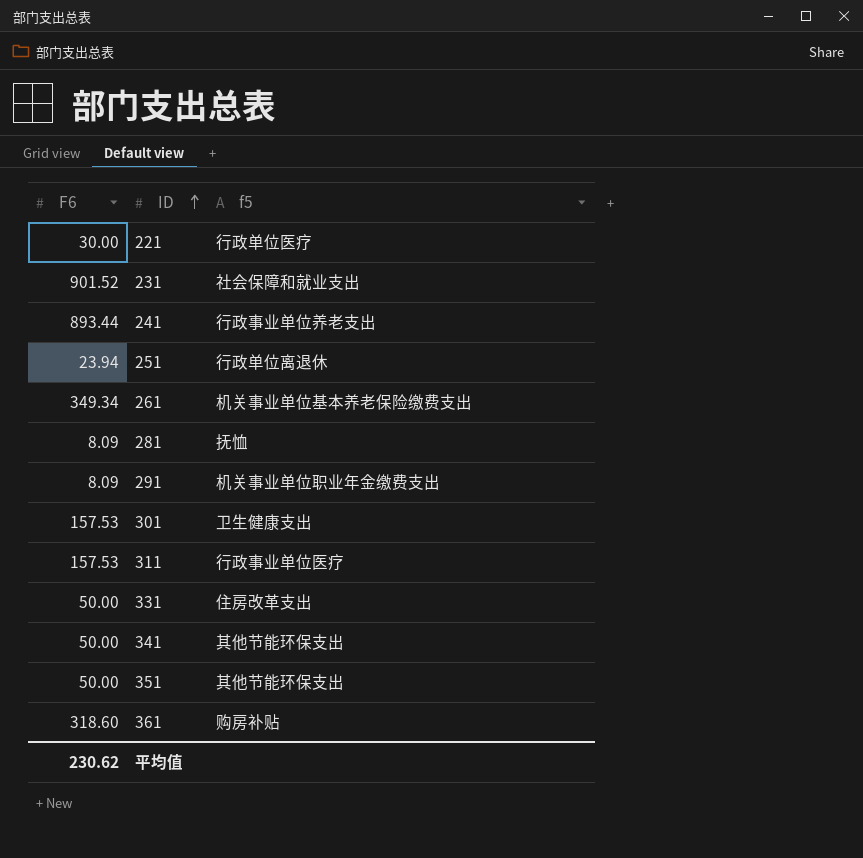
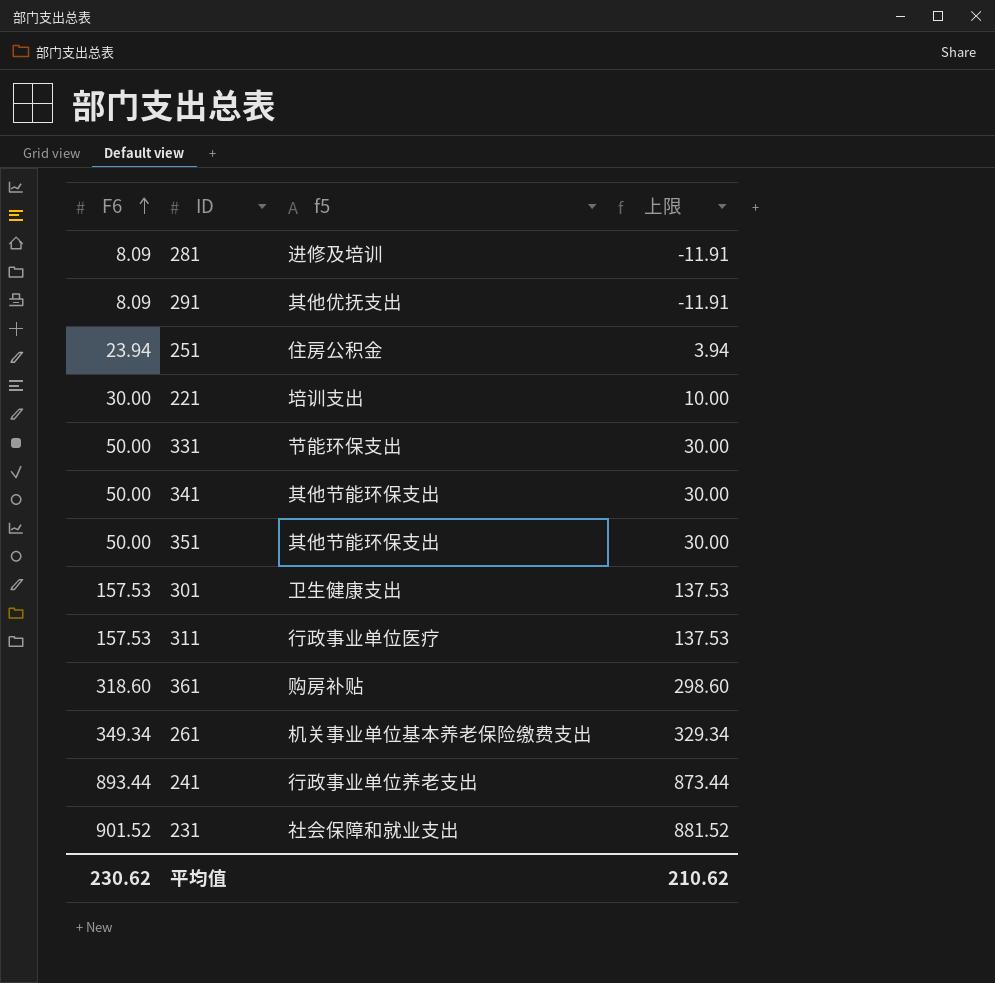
row order: ID ascending -> F6 ascending
column 上限 | formula: none -> [F6] - 20
281 | f5: 抚恤 -> 进修及培训
291 | f5: 机关事业单位职业年金缴费支出 -> 其他优抚支出
251 | f5: 行政单位离退休 -> 住房公积金
221 | f5: 行政单位医疗 -> 培训支出
331 | f5: 住房改革支出 -> 节能环保支出

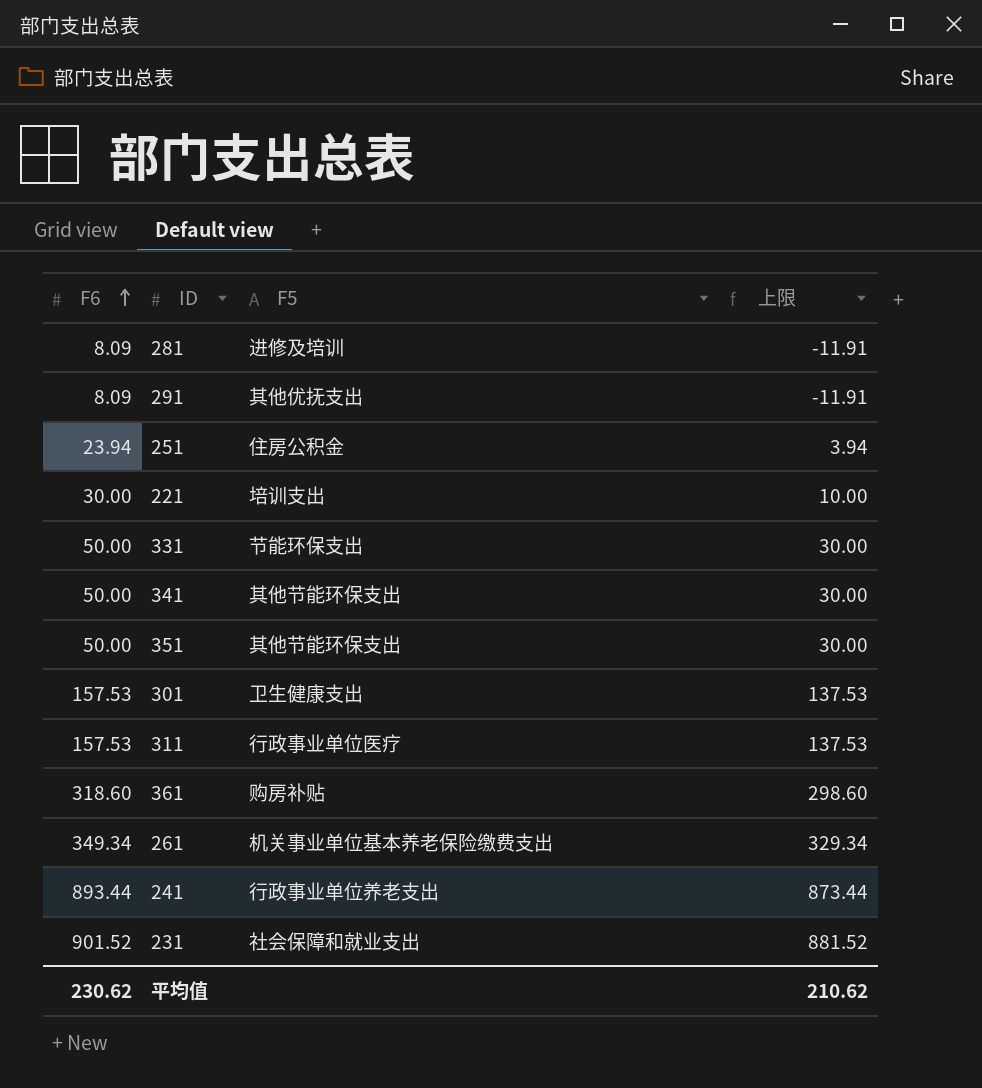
column name: f5 -> F5

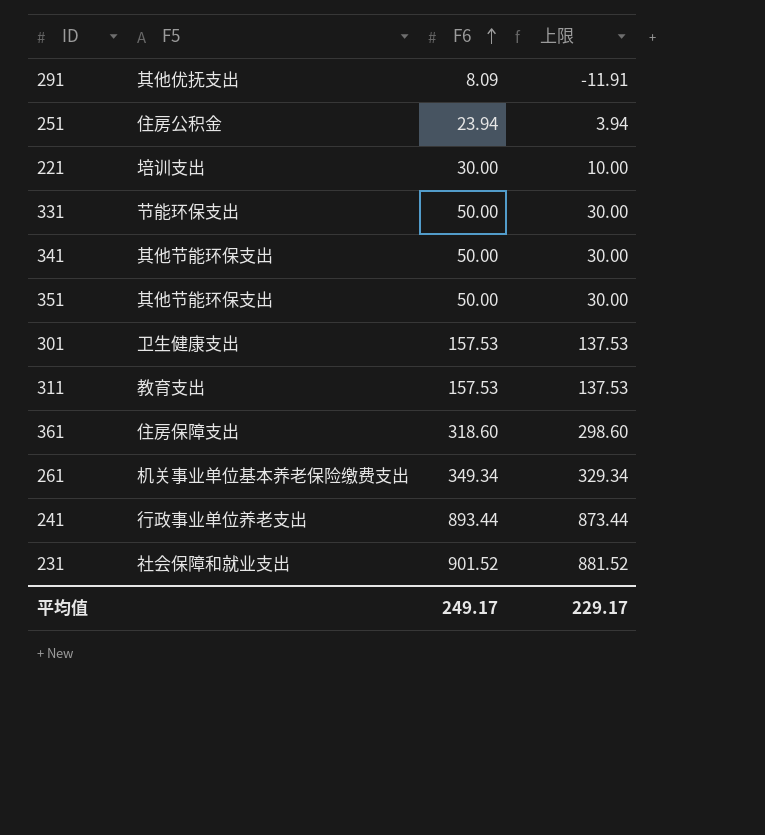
column F6 | position: 1 -> 3
row 281: 8.09 | 进修及培训 | -11.91 -> none
311 | F5: 行政事业单位医疗 -> 教育支出
361 | F5: 购房补贴 -> 住房保障支出
平均值 | F6: 230.62 -> 249.17
平均值 | 上限: 210.62 -> 229.17

